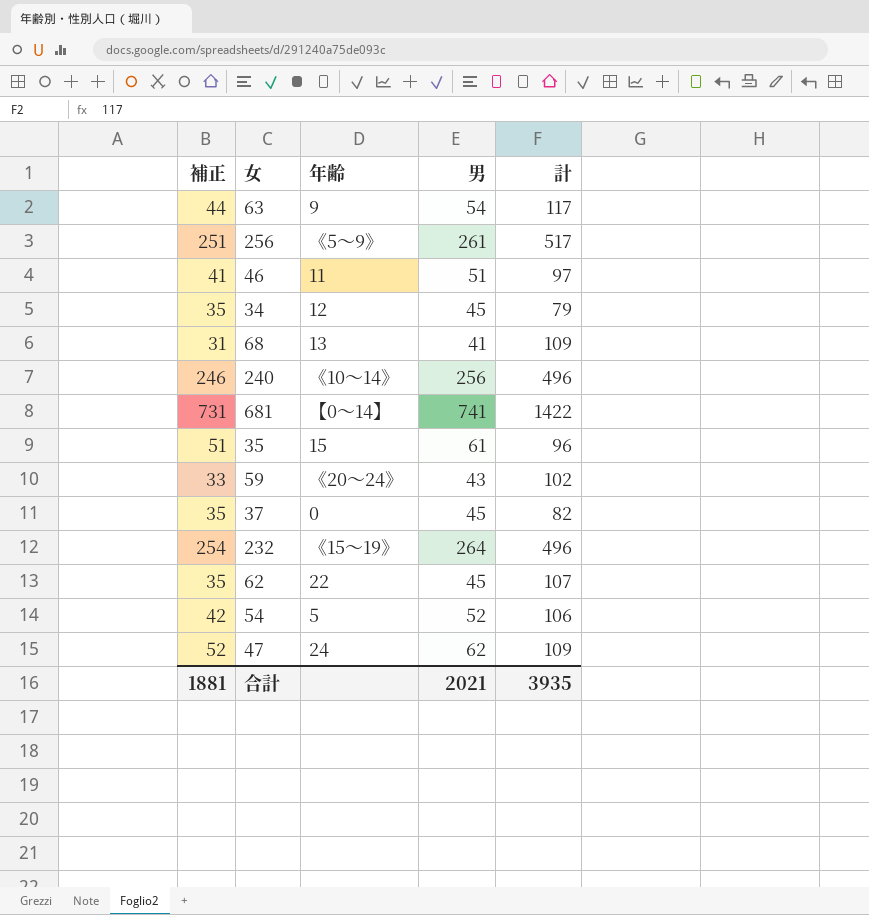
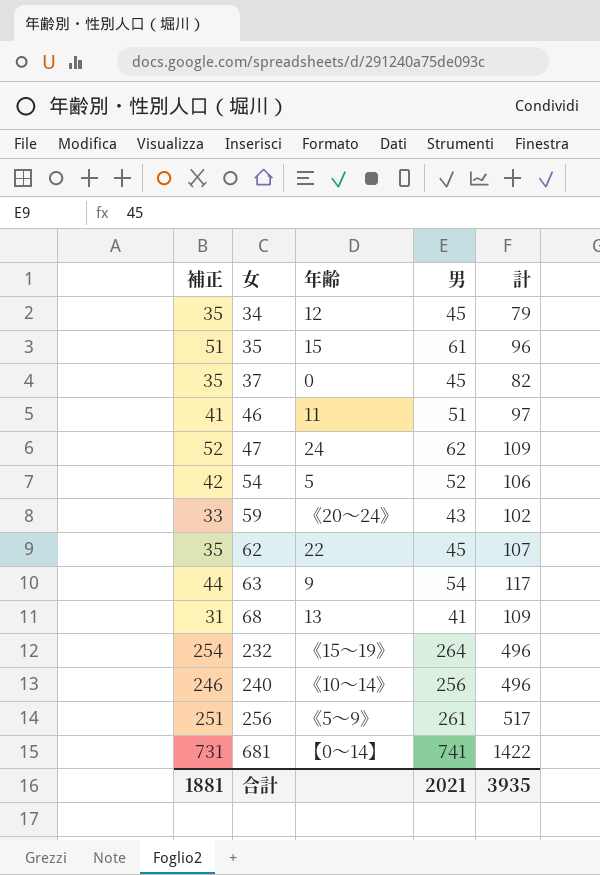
row order: none -> 女 ascending

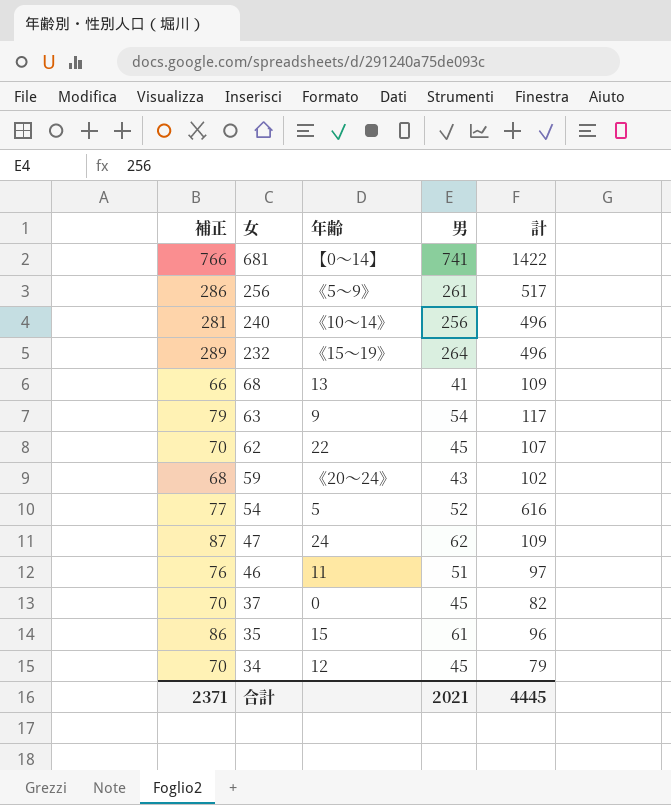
row order: 女 ascending -> 女 descending
column 補正 | formula: [男] - 10 -> [男] + 25
54 | 計: 106 -> 616
合計 | 補正: 1881 -> 2371
合計 | 計: 3935 -> 4445

